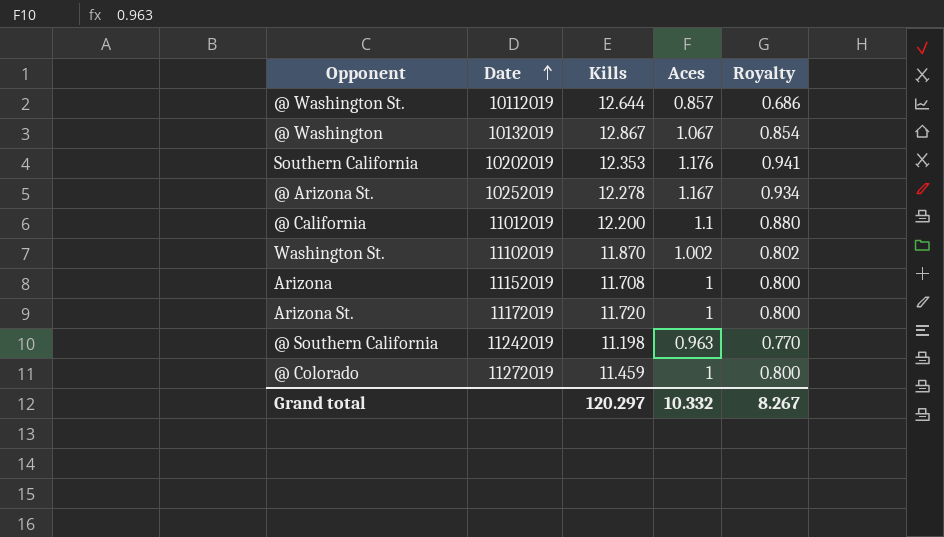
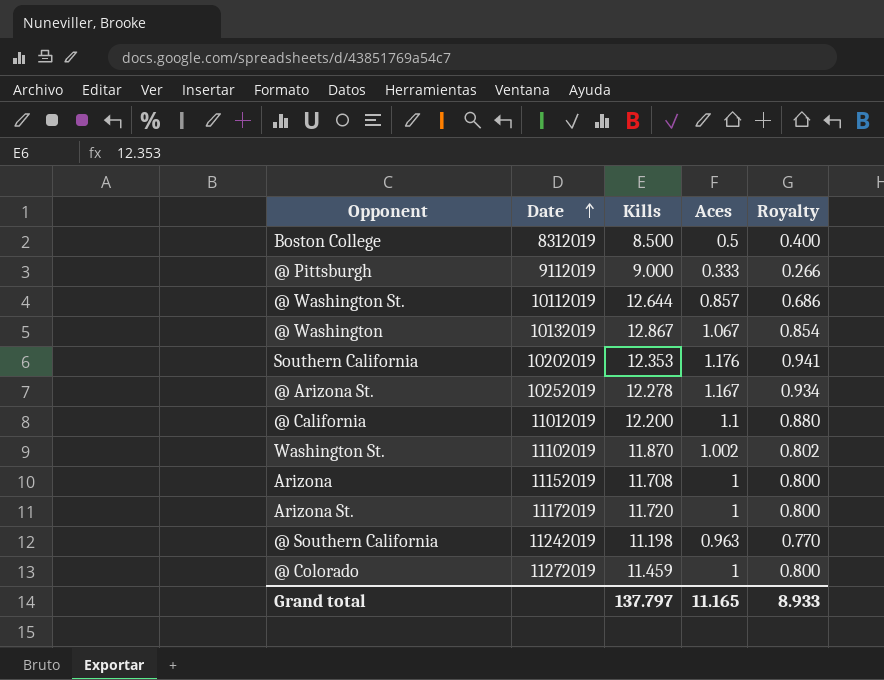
row Boston College: none -> 8312019 | 8.500 | 0.5 | 0.400
row @ Pittsburgh: none -> 9112019 | 9.000 | 0.333 | 0.266
Grand total | Kills: 120.297 -> 137.797
Grand total | Aces: 10.332 -> 11.165
Grand total | Royalty: 8.267 -> 8.933

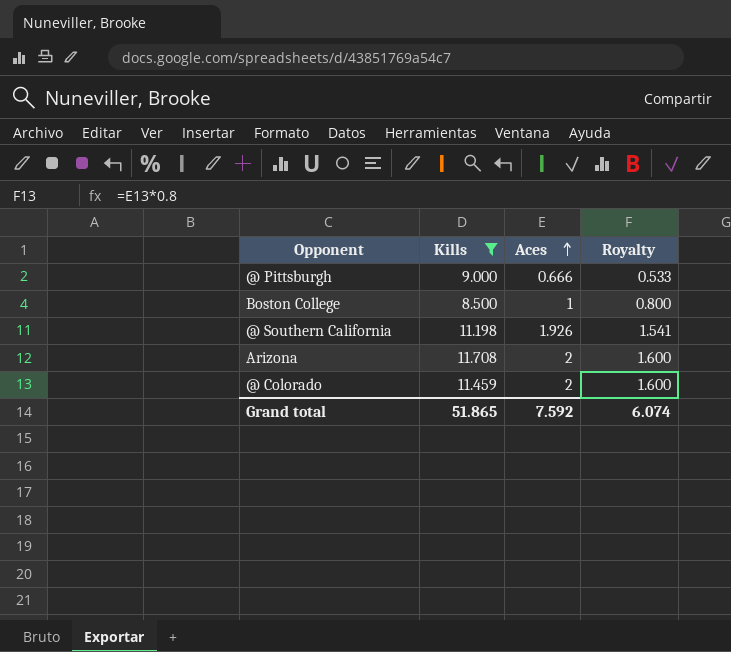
filter: none -> Kills <= 11.708
row order: Date ascending -> Aces ascending
column Date | position: 2 -> none
@ Pittsburgh | Aces: 0.333 -> 0.666
@ Pittsburgh | Royalty: 0.266 -> 0.533
Boston College | Aces: 0.5 -> 1
Boston College | Royalty: 0.400 -> 0.800
@ Southern California | Aces: 0.963 -> 1.926
@ Southern California | Royalty: 0.770 -> 1.541
Arizona | Aces: 1 -> 2
Arizona | Royalty: 0.800 -> 1.600
@ Colorado | Aces: 1 -> 2
@ Colorado | Royalty: 0.800 -> 1.600
Grand total | Kills: 137.797 -> 51.865
Grand total | Aces: 11.165 -> 7.592
Grand total | Royalty: 8.933 -> 6.074

